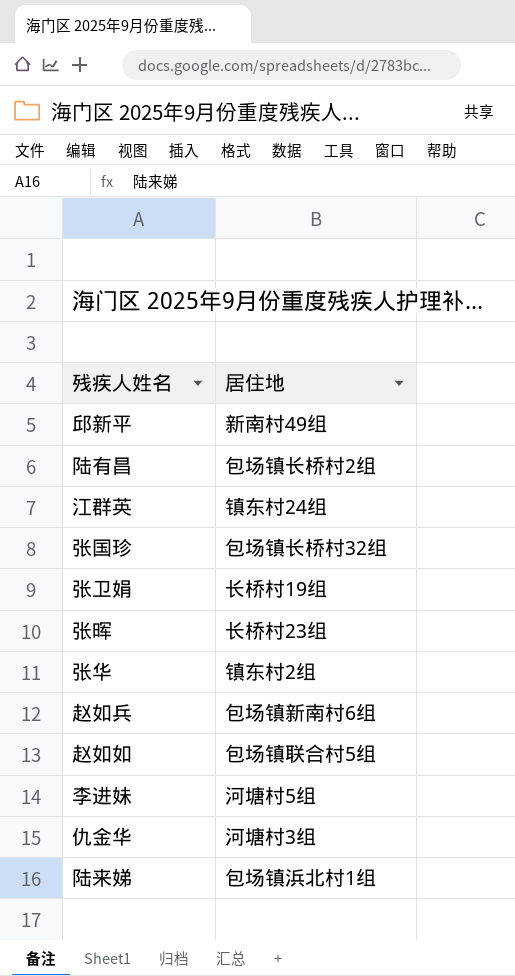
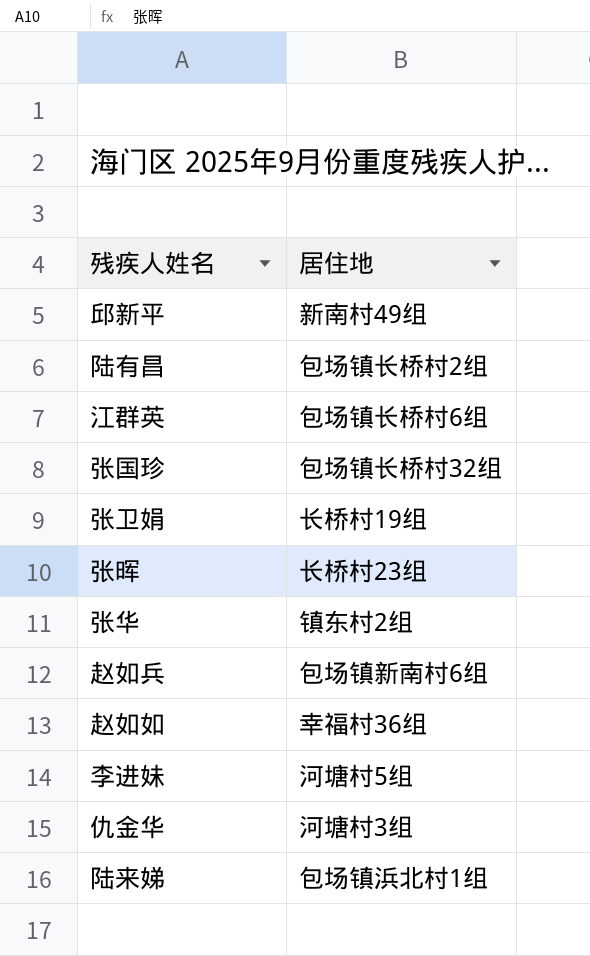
江群英 | 居住地: 镇东村24组 -> 包场镇长桥村6组
赵如如 | 居住地: 包场镇联合村5组 -> 幸福村36组

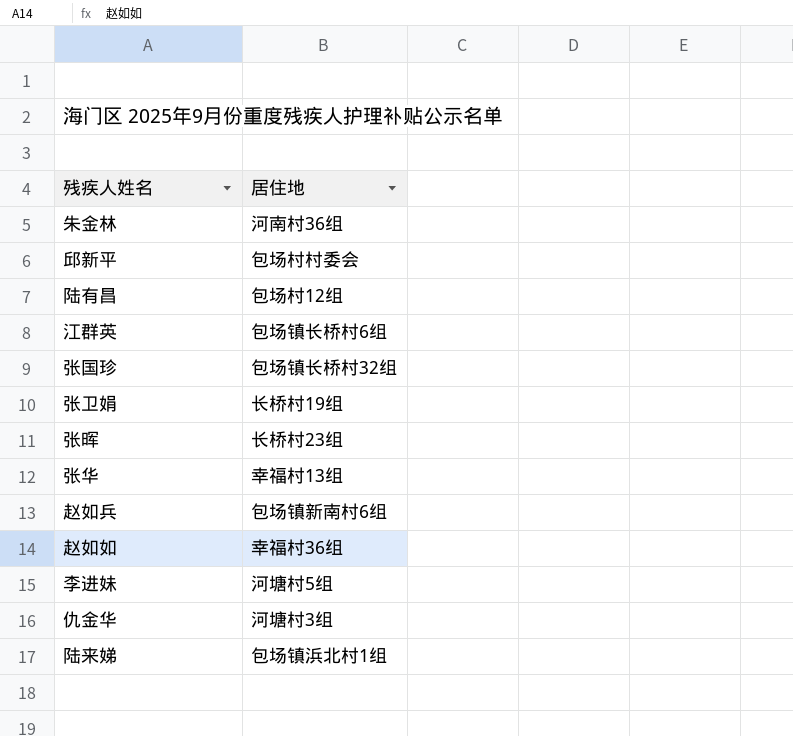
row 朱金林: none -> 河南村36组
邱新平 | 居住地: 新南村49组 -> 包场村村委会
陆有昌 | 居住地: 包场镇长桥村2组 -> 包场村12组
张华 | 居住地: 镇东村2组 -> 幸福村13组

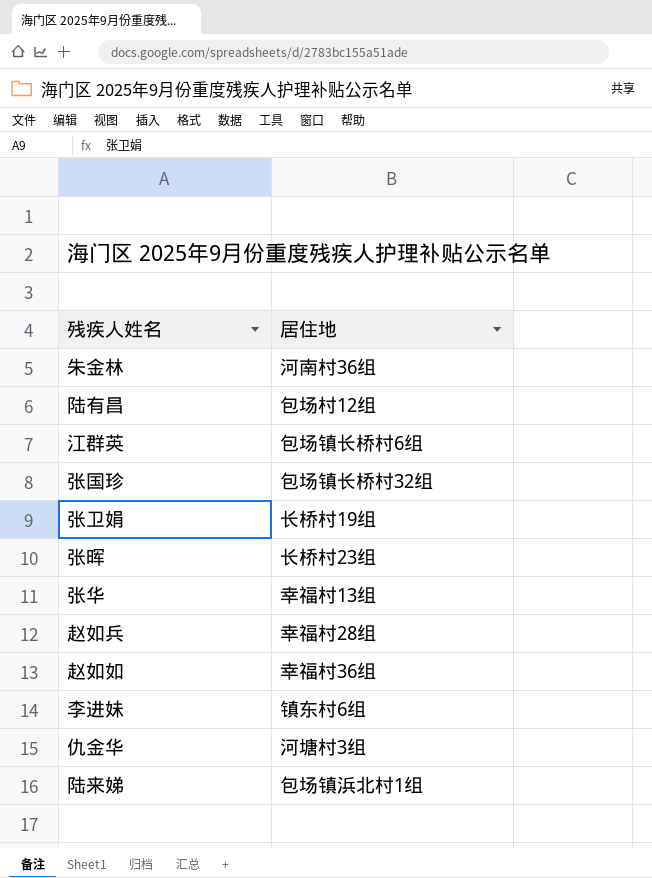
row 邱新平: 包场村村委会 -> none
赵如兵 | 居住地: 包场镇新南村6组 -> 幸福村28组
李进妹 | 居住地: 河塘村5组 -> 镇东村6组

